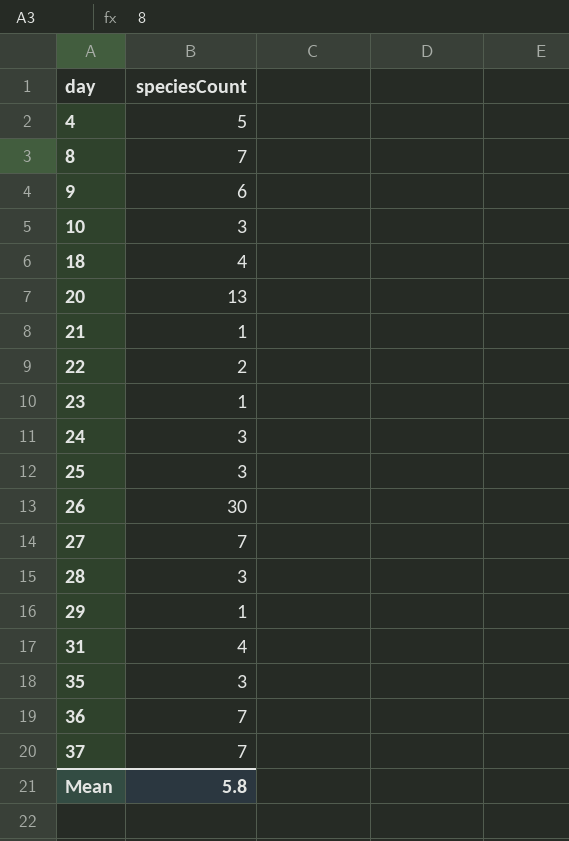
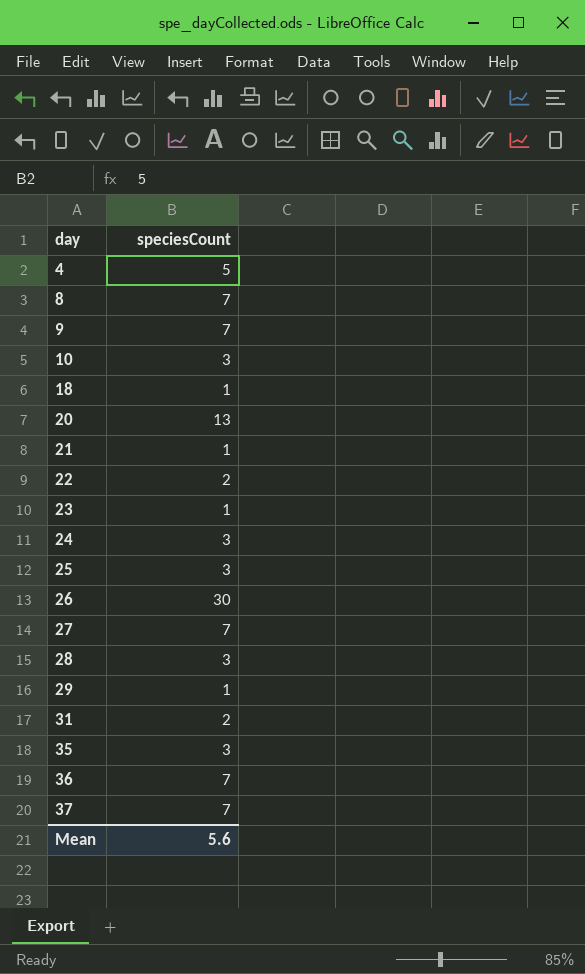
9 | speciesCount: 6 -> 7
18 | speciesCount: 4 -> 1
31 | speciesCount: 4 -> 2
Mean | speciesCount: 5.8 -> 5.6

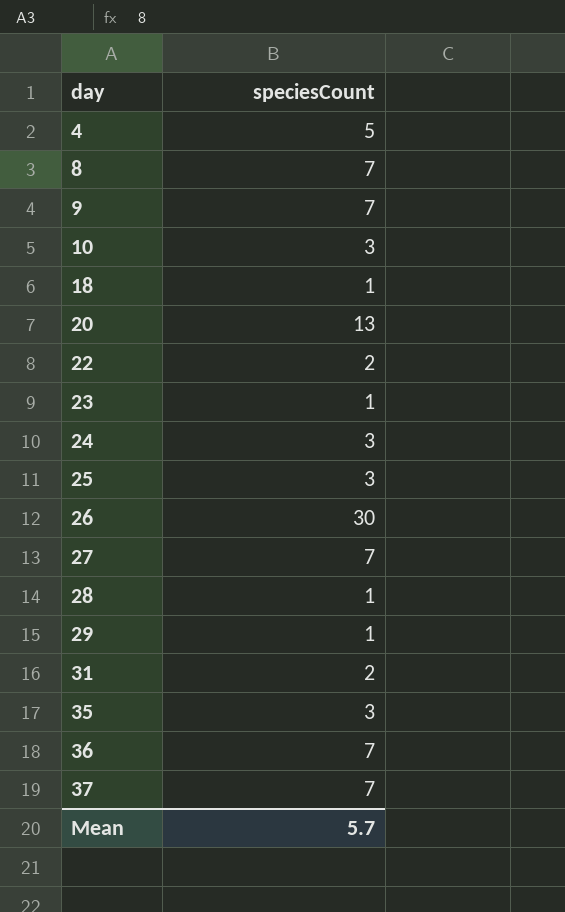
row 21: 1 -> none
28 | speciesCount: 3 -> 1
Mean | speciesCount: 5.6 -> 5.7

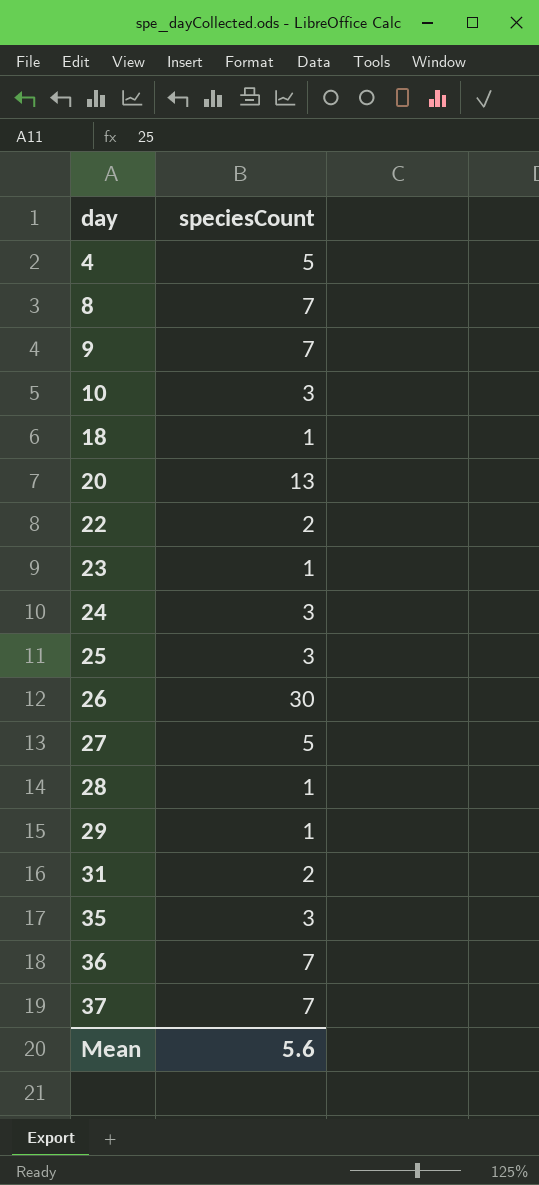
27 | speciesCount: 7 -> 5
Mean | speciesCount: 5.7 -> 5.6

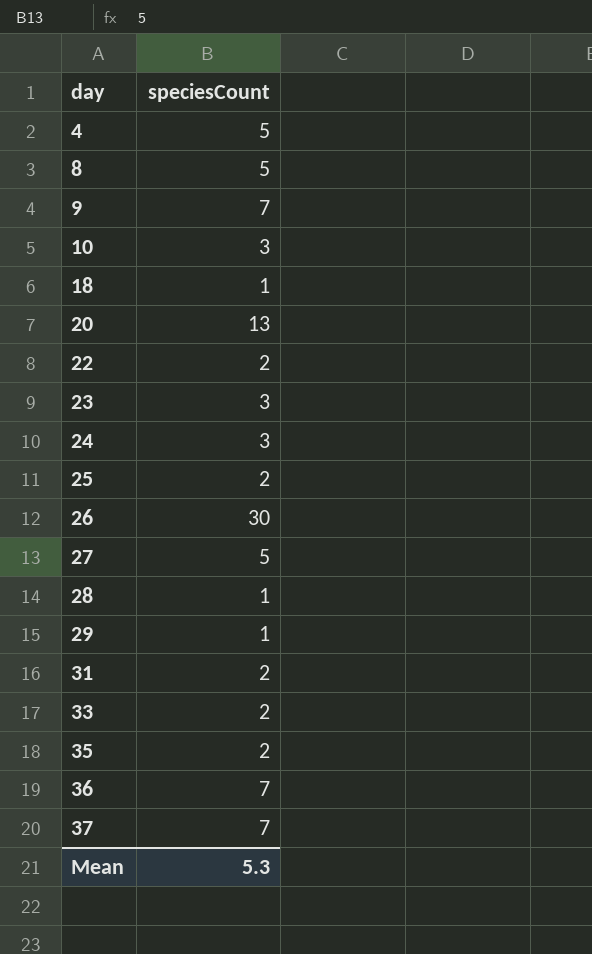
8 | speciesCount: 7 -> 5
23 | speciesCount: 1 -> 3
25 | speciesCount: 3 -> 2
row 33: none -> 2
35 | speciesCount: 3 -> 2
Mean | speciesCount: 5.6 -> 5.3

